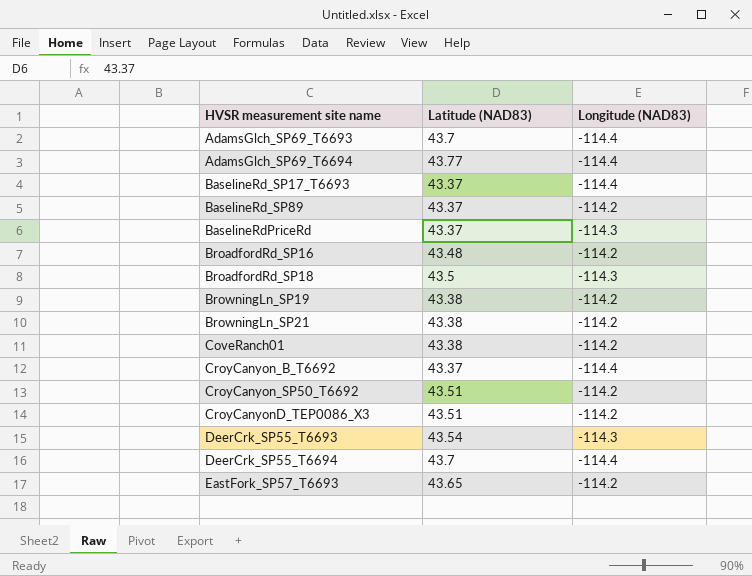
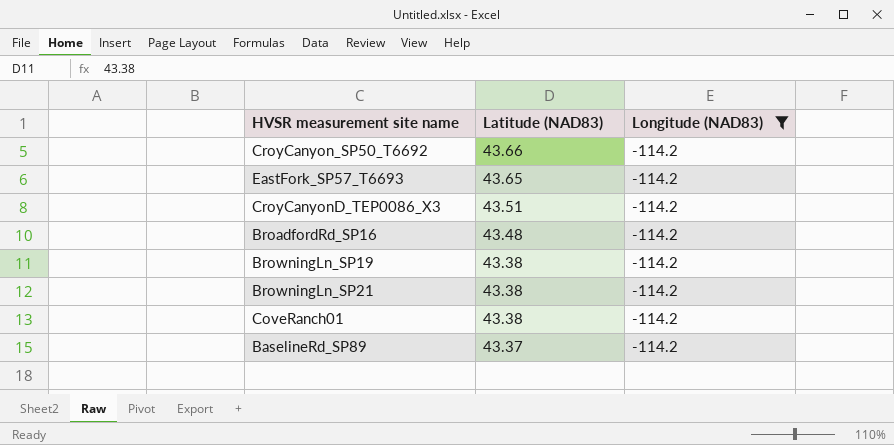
filter: none -> Longitude (NAD83) = -114.2
row order: HVSR measurement site name ascending -> Latitude (NAD83) descending
CroyCanyon_SP50_T6692 | Latitude (NAD83): 43.51 -> 43.66

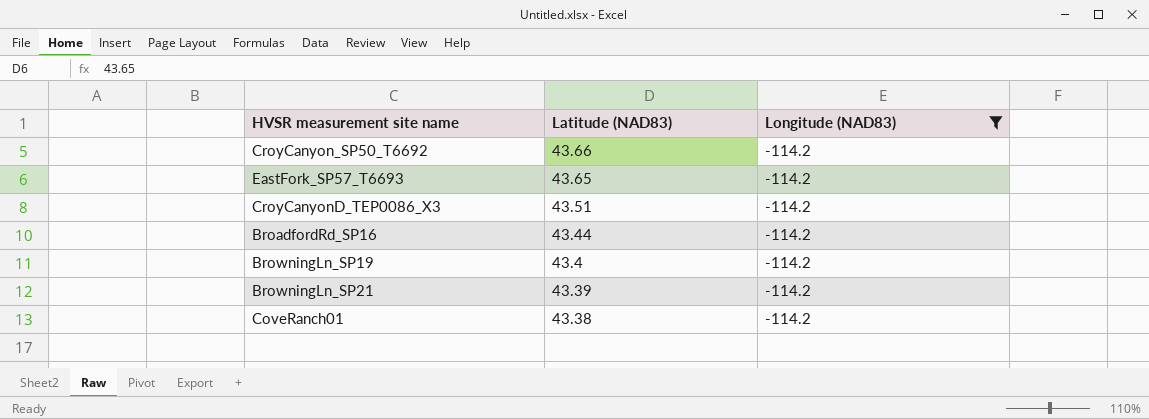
row BaselineRd_SP89: 43.37 | -114.2 -> none
BroadfordRd_SP16 | Latitude (NAD83): 43.48 -> 43.44
BrowningLn_SP19 | Latitude (NAD83): 43.38 -> 43.4
BrowningLn_SP21 | Latitude (NAD83): 43.38 -> 43.39

